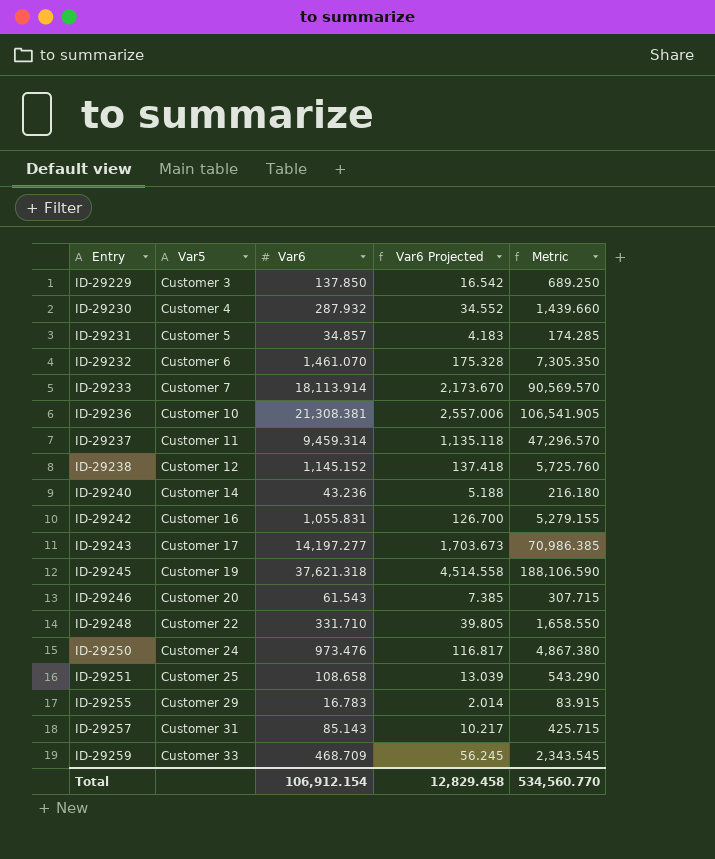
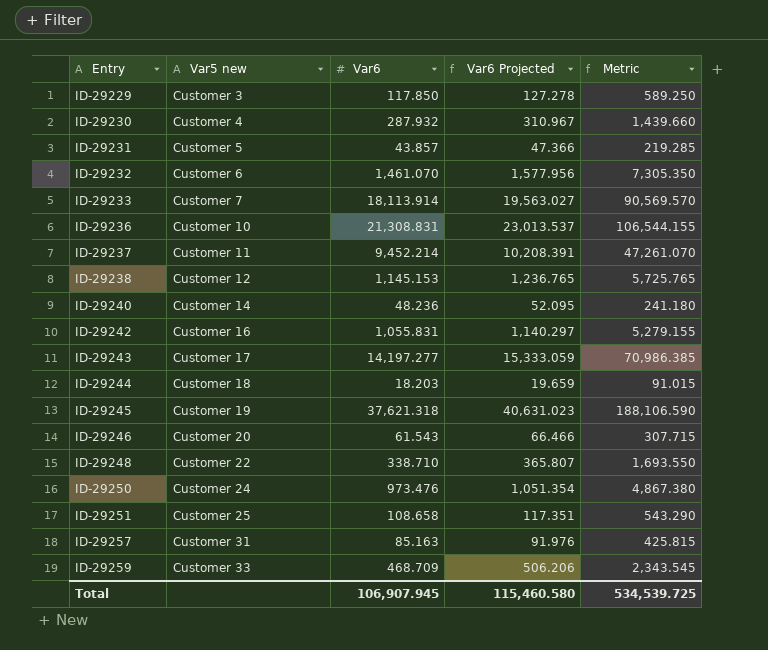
column name: Var5 -> Var5 new
column Var6 Projected | formula: [Var6] * 0.12 -> [Var6] * 1.08
row ID-29255: Customer 29 | 16.783 | 2.014 | 83.915 -> none
ID-29229 | Var6: 137.850 -> 117.850
ID-29229 | Metric: 689.250 -> 589.250
ID-29231 | Var6: 34.857 -> 43.857
ID-29231 | Metric: 174.285 -> 219.285
ID-29236 | Var6: 21,308.381 -> 21,308.831
ID-29236 | Metric: 106,541.905 -> 106,544.155
ID-29237 | Var6: 9,459.314 -> 9,452.214
ID-29237 | Metric: 47,296.570 -> 47,261.070
ID-29238 | Var6: 1,145.152 -> 1,145.153
ID-29238 | Metric: 5,725.760 -> 5,725.765
ID-29240 | Var6: 43.236 -> 48.236
ID-29240 | Metric: 216.180 -> 241.180
row ID-29244: none -> Customer 18 | 18.203 | 19.659 | 91.015
ID-29248 | Var6: 331.710 -> 338.710
ID-29248 | Metric: 1,658.550 -> 1,693.550
ID-29257 | Var6: 85.143 -> 85.163
ID-29257 | Metric: 425.715 -> 425.815
Total | Var6: 106,912.154 -> 106,907.945
Total | Var6 Projected: 12,829.458 -> 115,460.580
Total | Metric: 534,560.770 -> 534,539.725

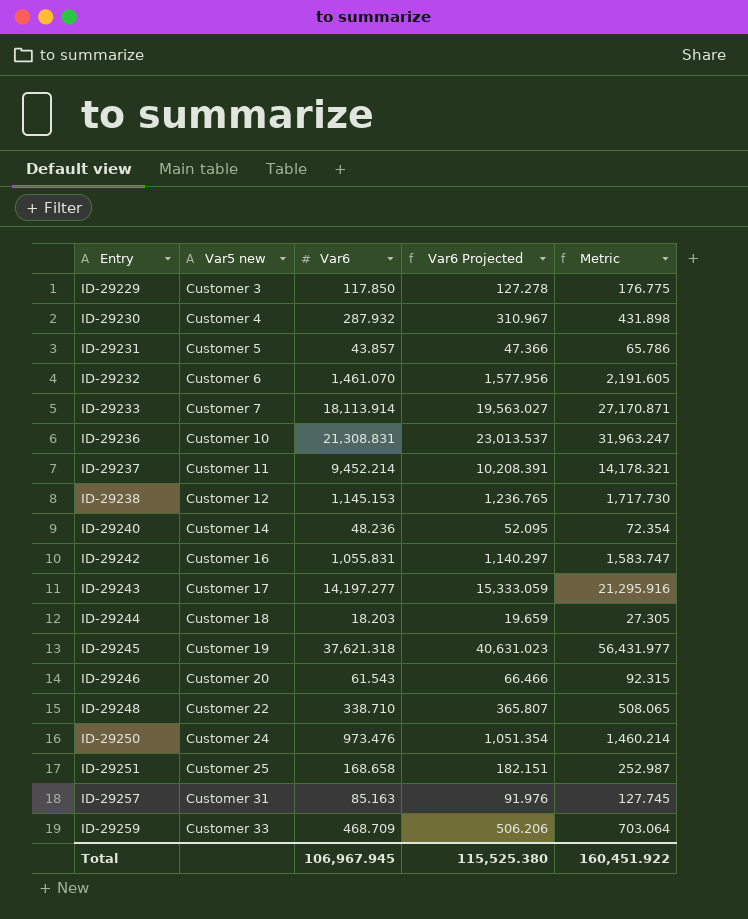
column Metric | formula: [Var6] * 5 -> [Var6] * 1.5
ID-29251 | Var6: 108.658 -> 168.658
ID-29251 | Var6 Projected: 117.351 -> 182.151
Total | Var6: 106,907.945 -> 106,967.945
Total | Var6 Projected: 115,460.580 -> 115,525.380
Total | Metric: 534,539.725 -> 160,451.922

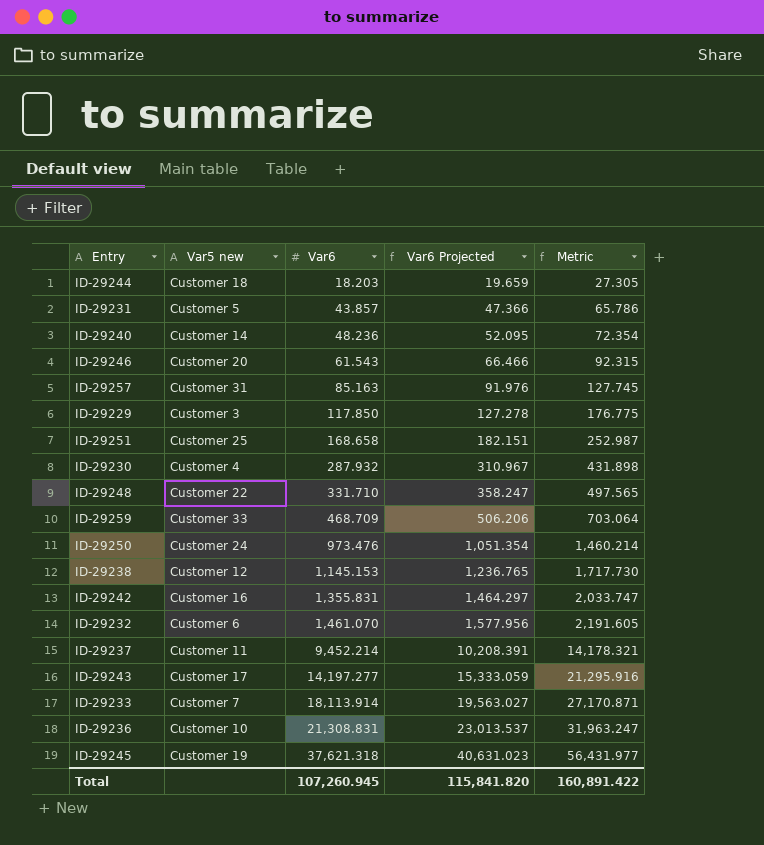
row order: Entry ascending -> Var6 ascending
ID-29248 | Var6: 338.710 -> 331.710
ID-29248 | Var6 Projected: 365.807 -> 358.247
ID-29248 | Metric: 508.065 -> 497.565
ID-29242 | Var6: 1,055.831 -> 1,355.831
ID-29242 | Var6 Projected: 1,140.297 -> 1,464.297
ID-29242 | Metric: 1,583.747 -> 2,033.747
Total | Var6: 106,967.945 -> 107,260.945
Total | Var6 Projected: 115,525.380 -> 115,841.820
Total | Metric: 160,451.922 -> 160,891.422

